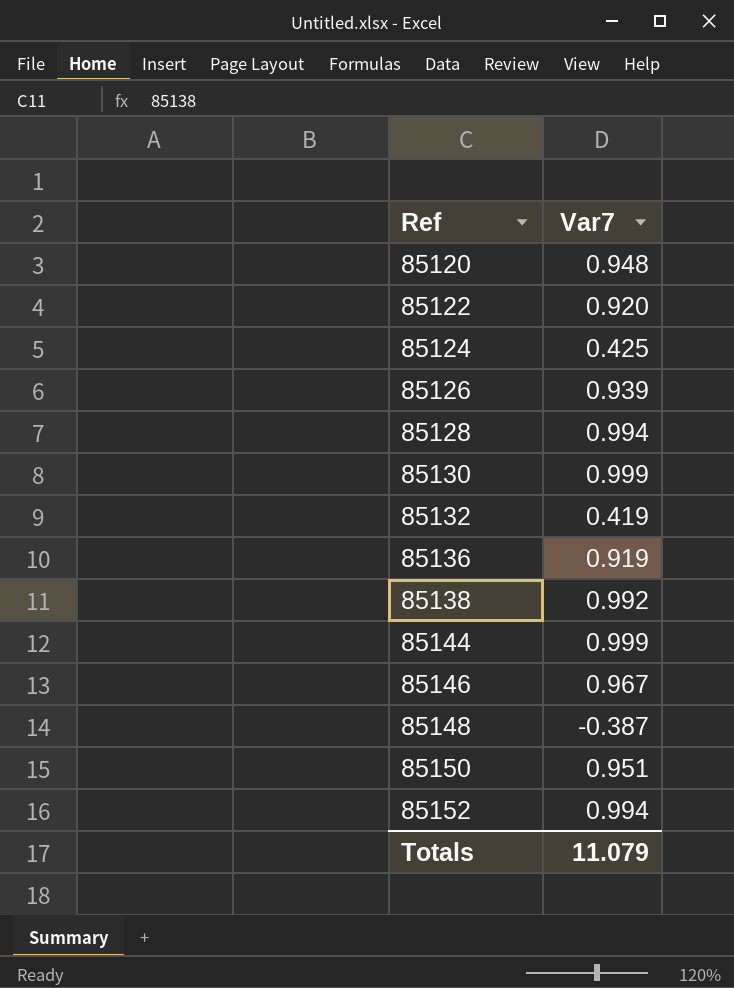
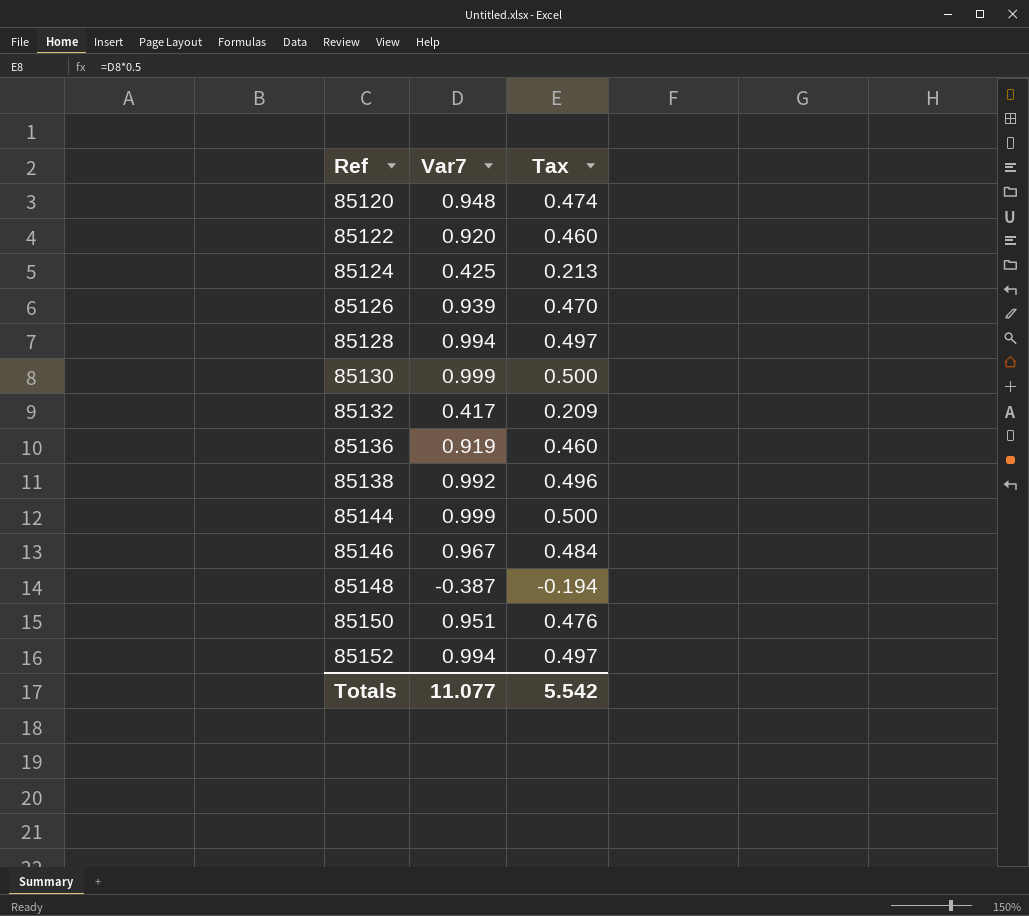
column Tax | formula: none -> [Var7] * 0.5
85132 | Var7: 0.419 -> 0.417
Totals | Var7: 11.079 -> 11.077

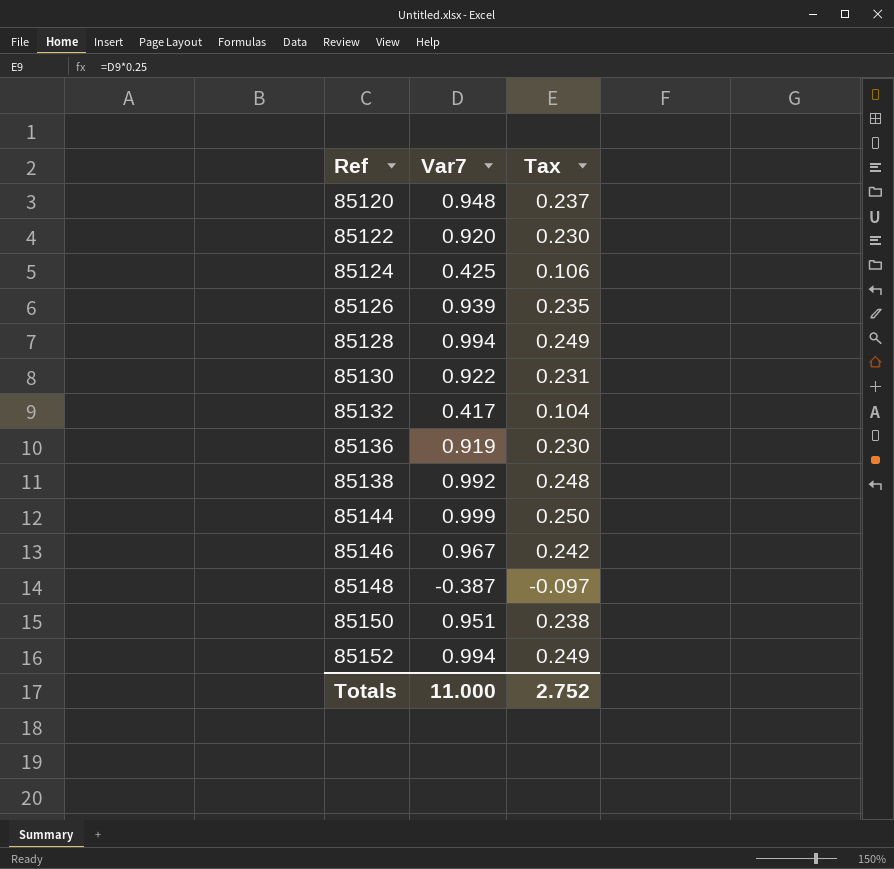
column Tax | formula: [Var7] * 0.5 -> [Var7] * 0.25
85130 | Var7: 0.999 -> 0.922
Totals | Var7: 11.077 -> 11.000
Totals | Tax: 5.542 -> 2.752

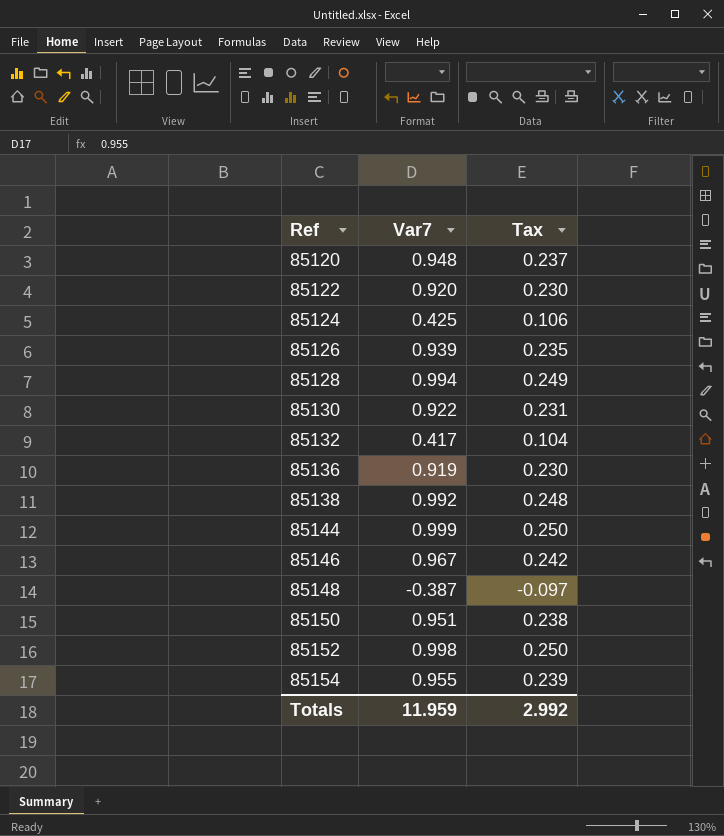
85152 | Var7: 0.994 -> 0.998
85152 | Tax: 0.249 -> 0.250
row 85154: none -> 0.955 | 0.239
Totals | Var7: 11.000 -> 11.959
Totals | Tax: 2.752 -> 2.992

